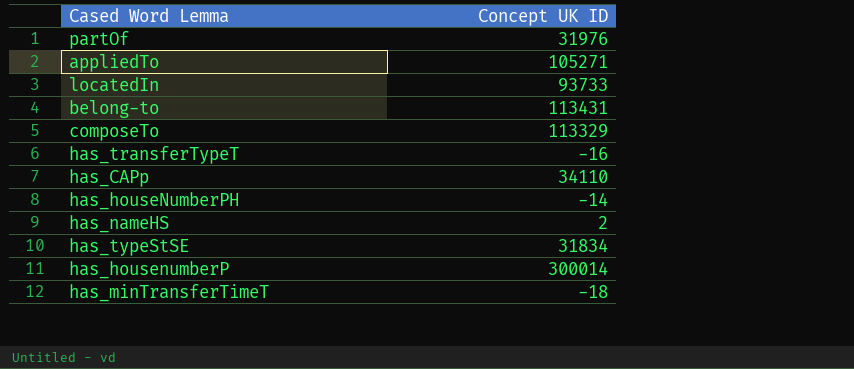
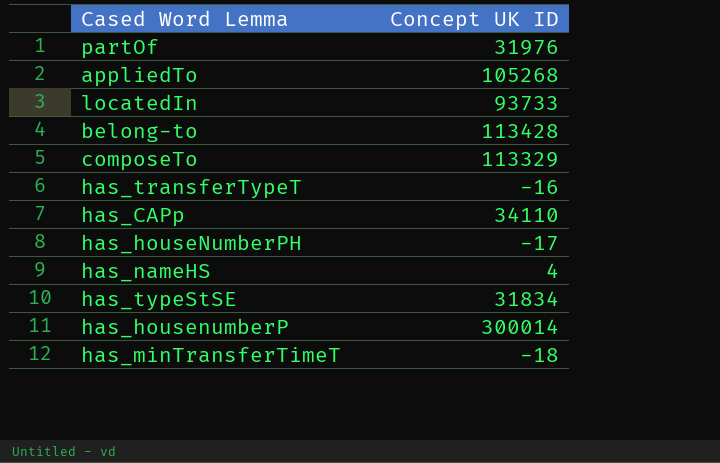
appliedTo | Concept UK ID: 105271 -> 105268
belong-to | Concept UK ID: 113431 -> 113428
has_houseNumberPH | Concept UK ID: -14 -> -17
has_nameHS | Concept UK ID: 2 -> 4

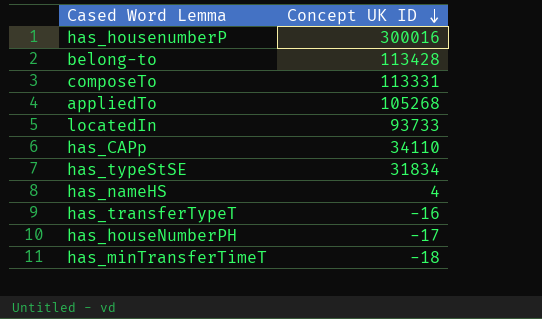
row order: none -> Concept UK ID descending
row partOf: 31976 -> none
has_housenumberP | Concept UK ID: 300014 -> 300016
composeTo | Concept UK ID: 113329 -> 113331

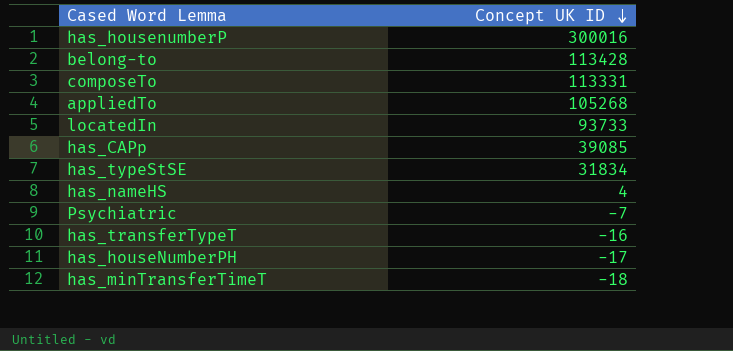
has_CAPp | Concept UK ID: 34110 -> 39085
row Psychiatric: none -> -7

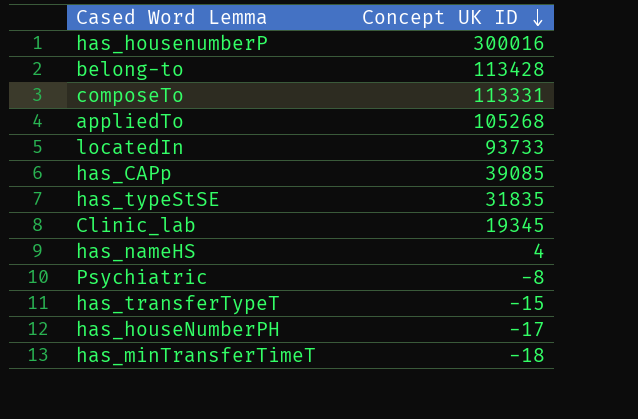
has_typeStSE | Concept UK ID: 31834 -> 31835
row Clinic_lab: none -> 19345
Psychiatric | Concept UK ID: -7 -> -8
has_transferTypeT | Concept UK ID: -16 -> -15

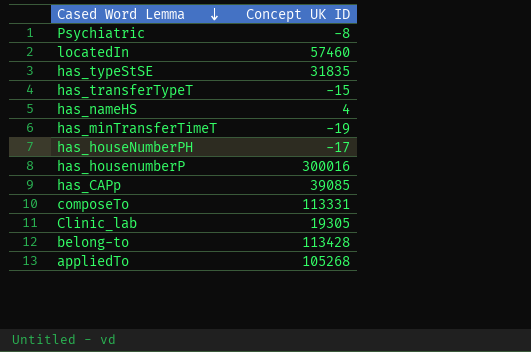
row order: Concept UK ID descending -> Cased Word Lemma descending
locatedIn | Concept UK ID: 93733 -> 57460
has_minTransferTimeT | Concept UK ID: -18 -> -19
Clinic_lab | Concept UK ID: 19345 -> 19305

